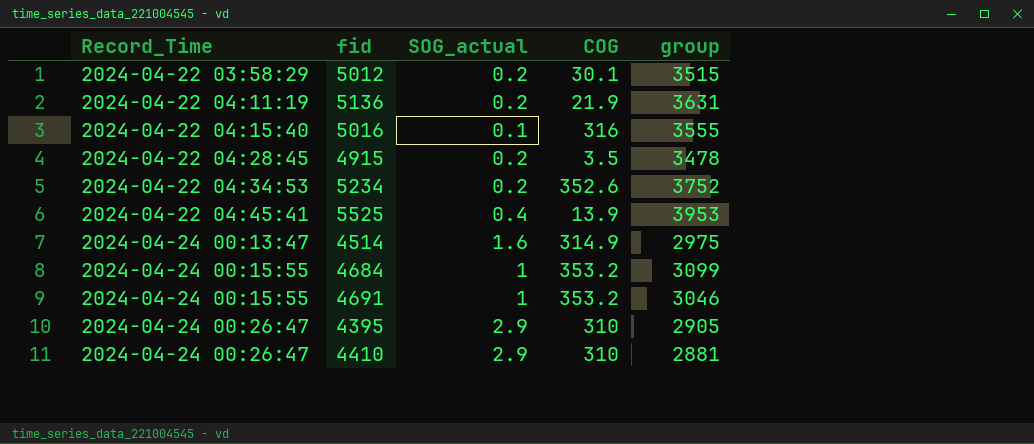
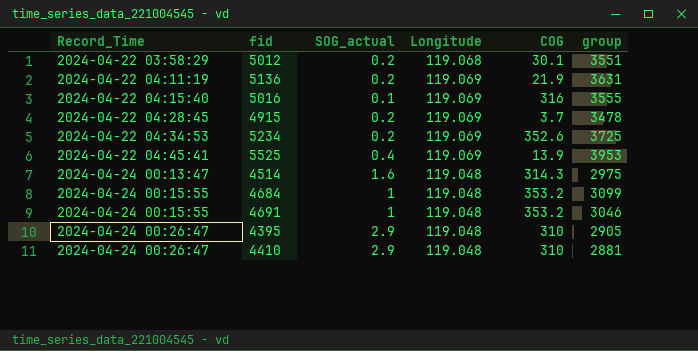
column Longitude | position: none -> 4
5012 | group: 3515 -> 3551
4915 | COG: 3.5 -> 3.7
5234 | group: 3752 -> 3725
4514 | COG: 314.9 -> 314.3

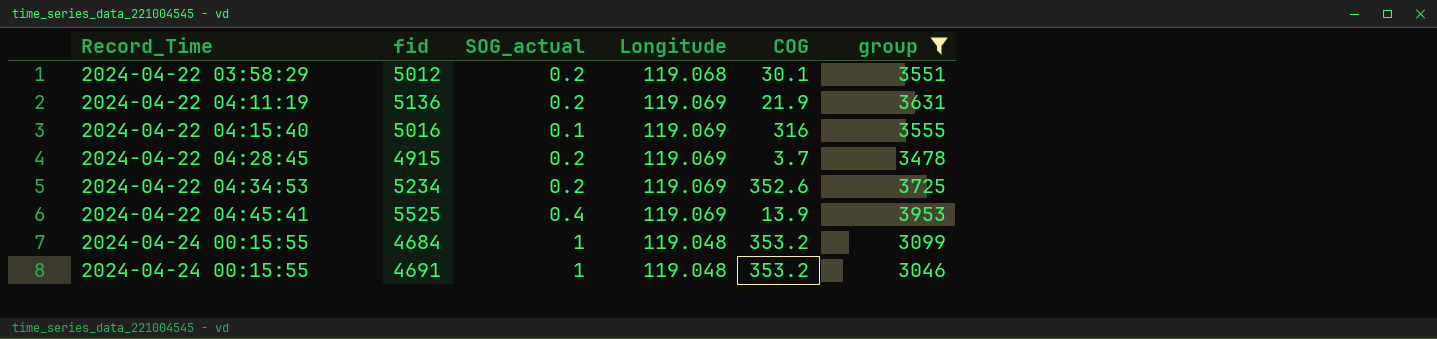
filter: none -> group >= 3046

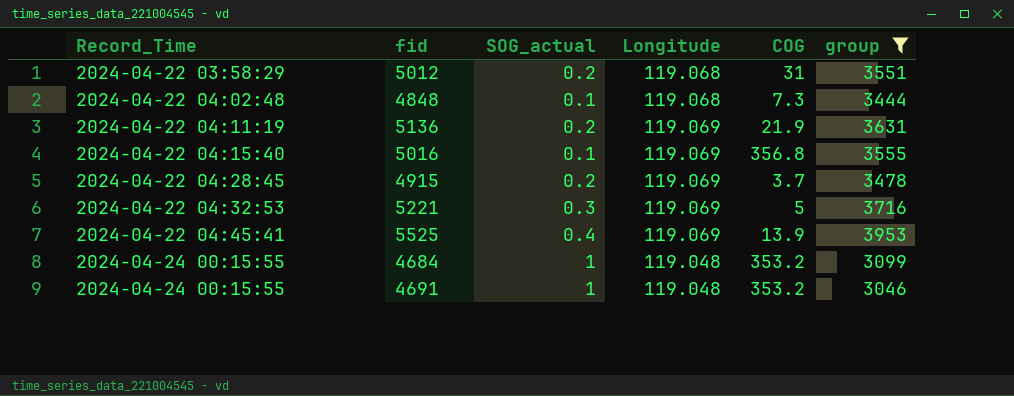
row 5234: 2024-04-22 04:34:53 | 0.2 | 119.069 | 352.6 | 3725 -> none
5012 | COG: 30.1 -> 31
row 4848: none -> 2024-04-22 04:02:48 | 0.1 | 119.068 | 7.3 | 3444
5016 | COG: 316 -> 356.8
row 5221: none -> 2024-04-22 04:32:53 | 0.3 | 119.069 | 5 | 3716

